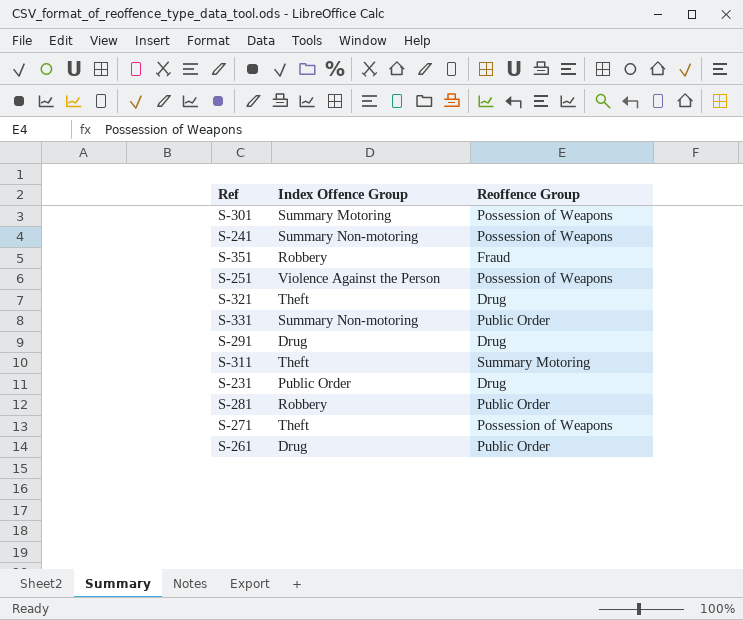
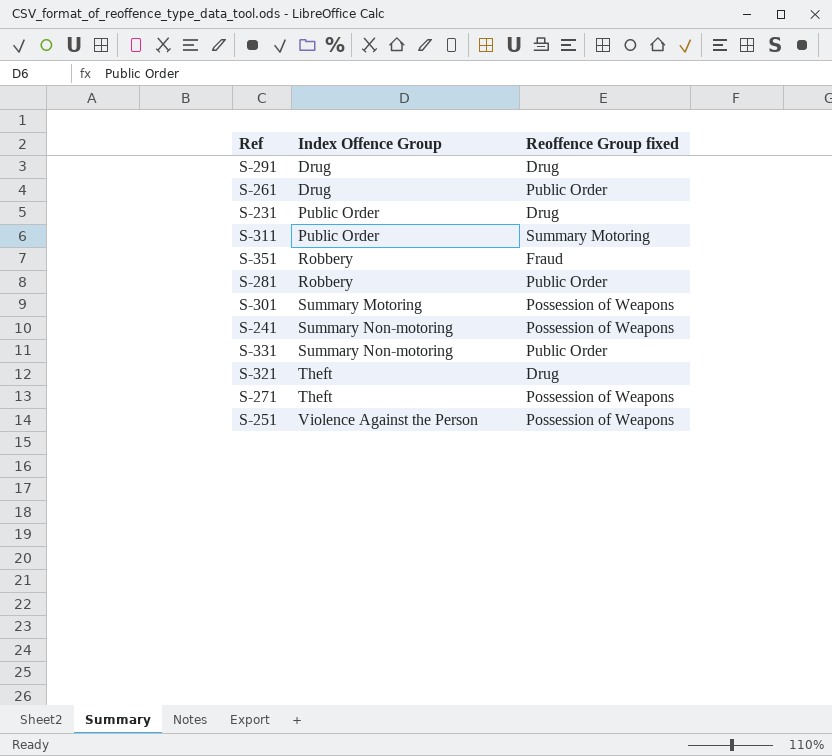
row order: none -> Index Offence Group ascending
column name: Reoffence Group -> Reoffence Group fixed
S-311 | Index Offence Group: Theft -> Public Order

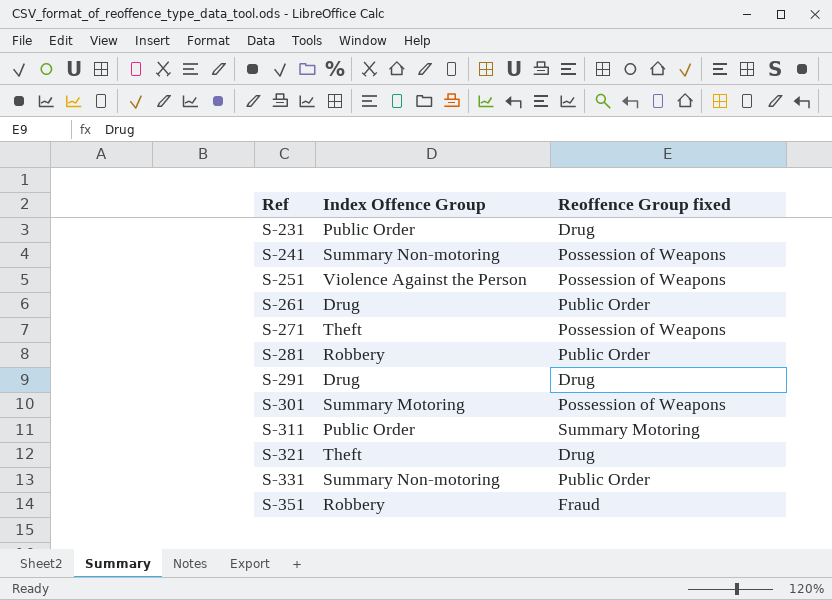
row order: Index Offence Group ascending -> Ref ascending

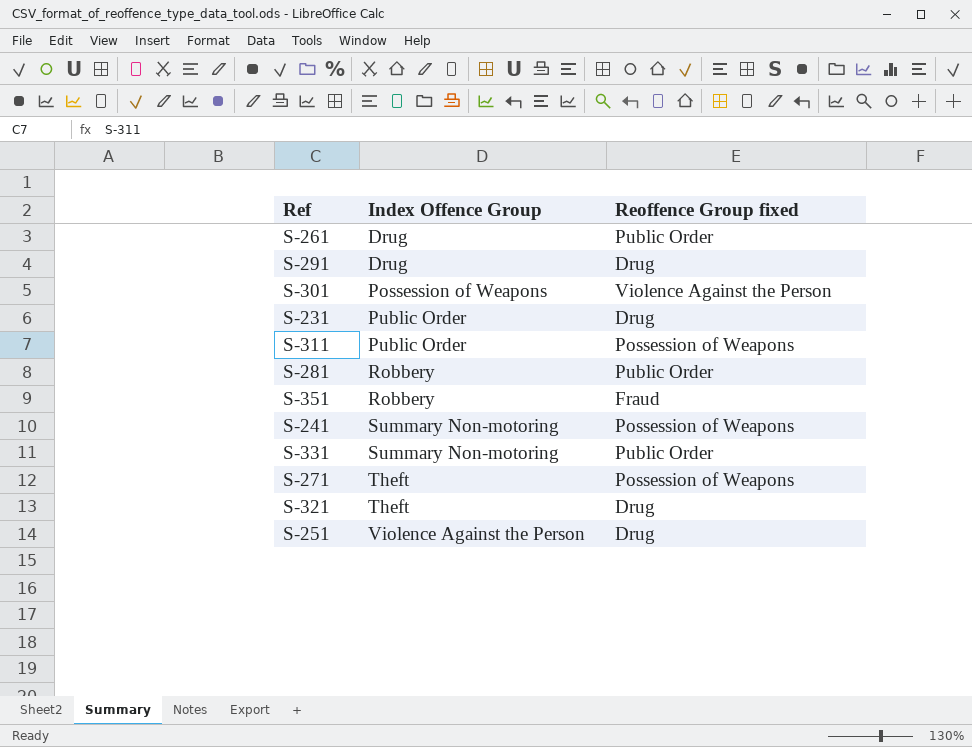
row order: Ref ascending -> Index Offence Group ascending
S-301 | Index Offence Group: Summary Motoring -> Possession of Weapons
S-301 | Reoffence Group fixed: Possession of Weapons -> Violence Against the Person
S-311 | Reoffence Group fixed: Summary Motoring -> Possession of Weapons
S-251 | Reoffence Group fixed: Possession of Weapons -> Drug

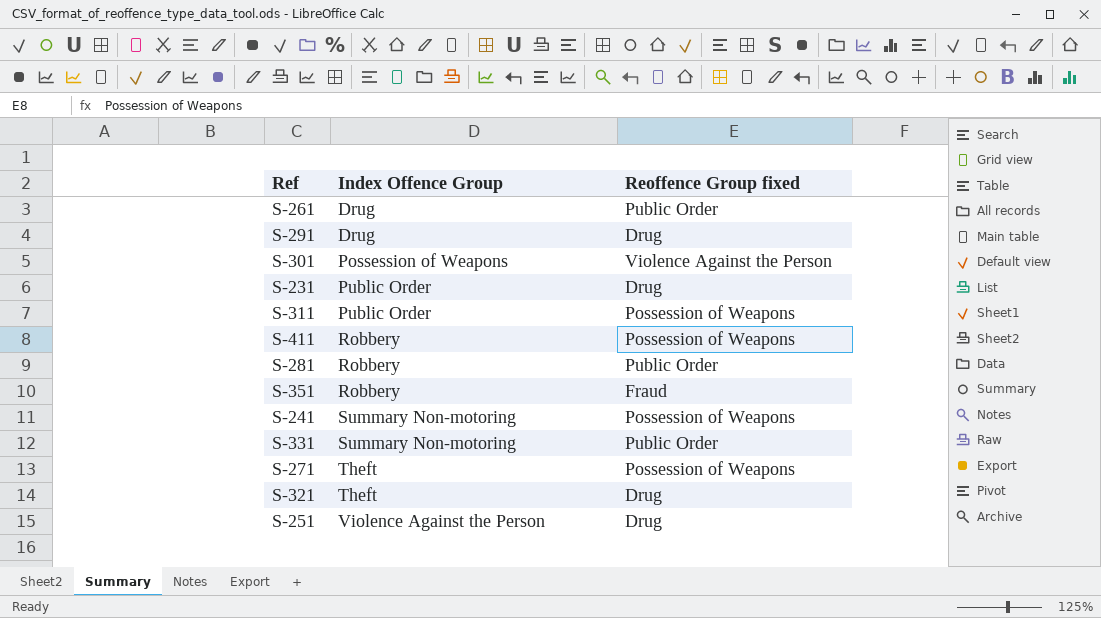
row S-411: none -> Robbery | Possession of Weapons

